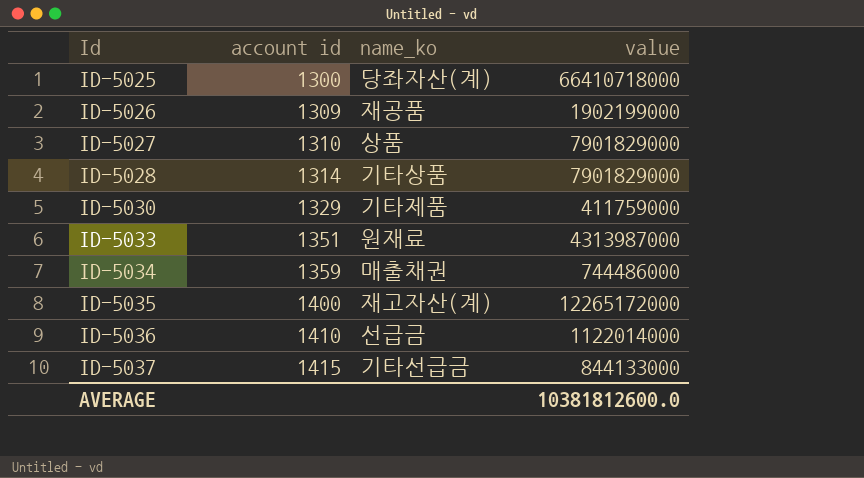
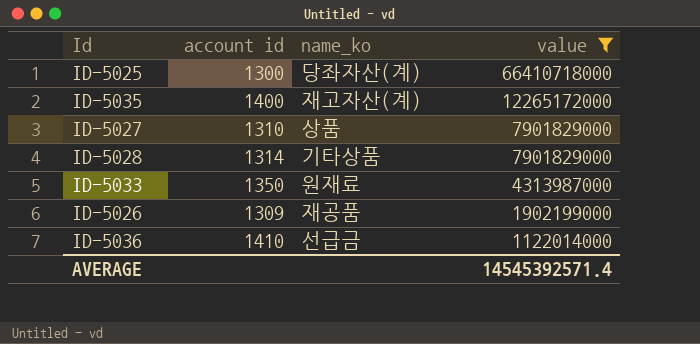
filter: none -> value >= 1122014000
row order: Id ascending -> value descending
ID-5033 | account id: 1351 -> 1350
AVERAGE | value: 10381812600.0 -> 14545392571.4

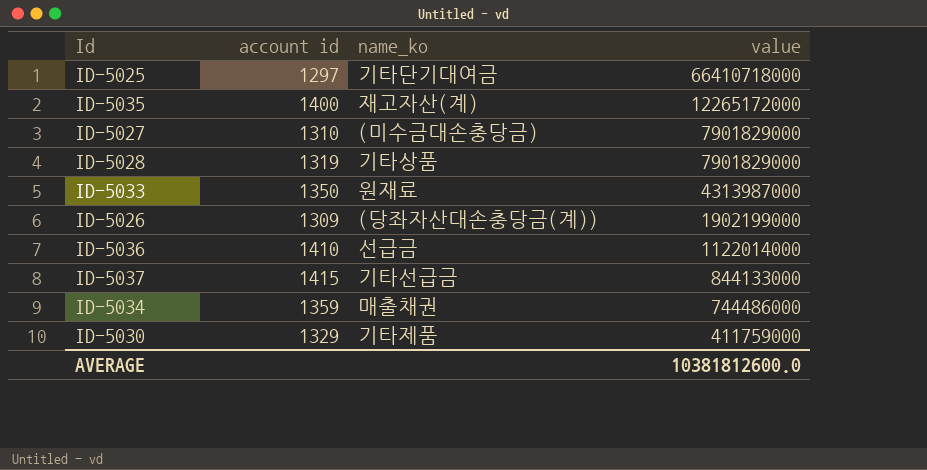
filter: value >= 1122014000 -> none
ID-5025 | account id: 1300 -> 1297
ID-5025 | name_ko: 당좌자산(계) -> 기타단기대여금
ID-5027 | name_ko: 상품 -> (미수금대손충당금)
ID-5028 | account id: 1314 -> 1319
ID-5026 | name_ko: 재공품 -> (당좌자산대손충당금(계))
AVERAGE | value: 14545392571.4 -> 10381812600.0

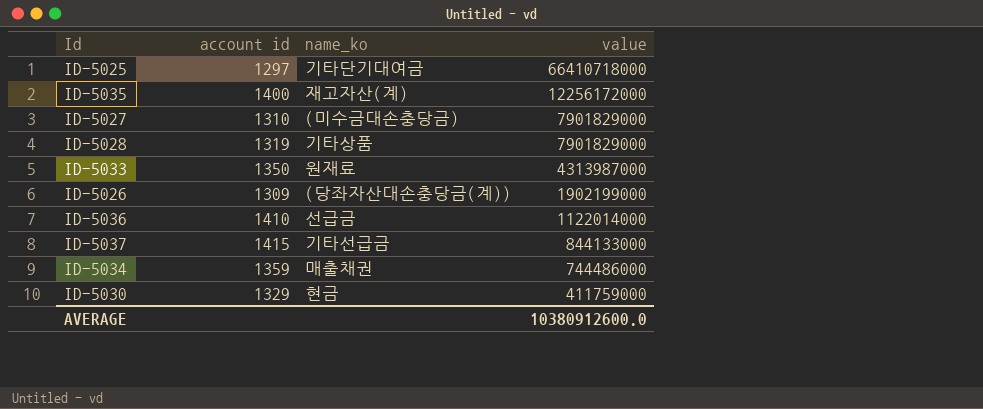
ID-5035 | value: 12265172000 -> 12256172000
ID-5030 | name_ko: 기타제품 -> 현금
AVERAGE | value: 10381812600.0 -> 10380912600.0

